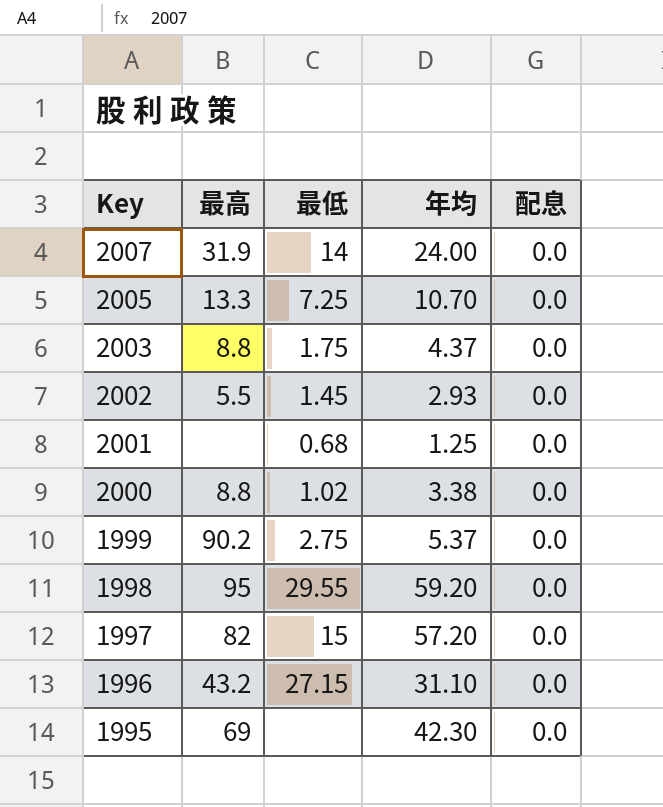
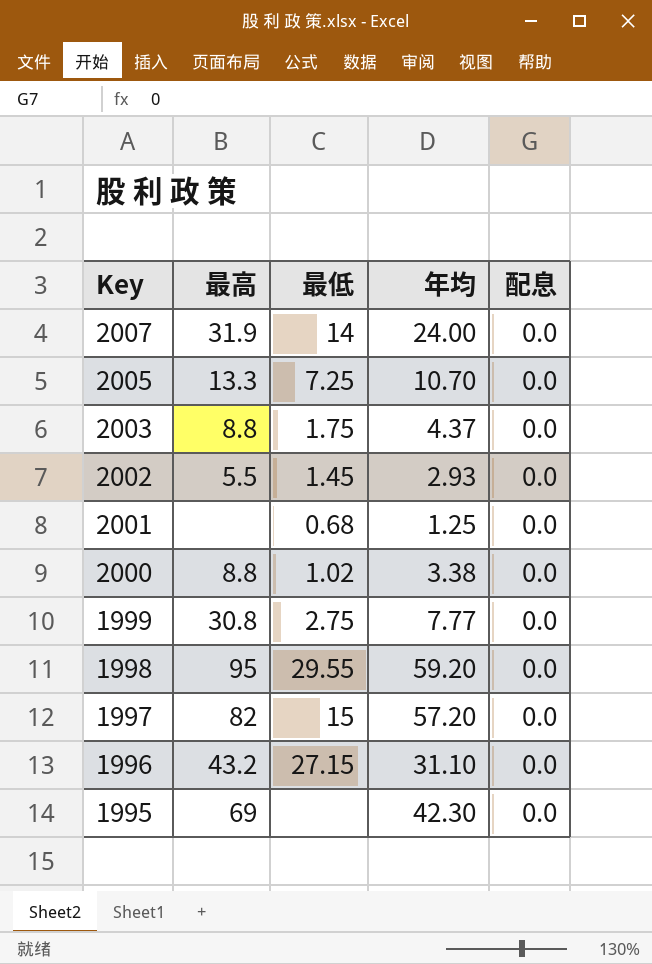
1999 | 最高: 90.2 -> 30.8
1999 | 年均: 5.37 -> 7.77

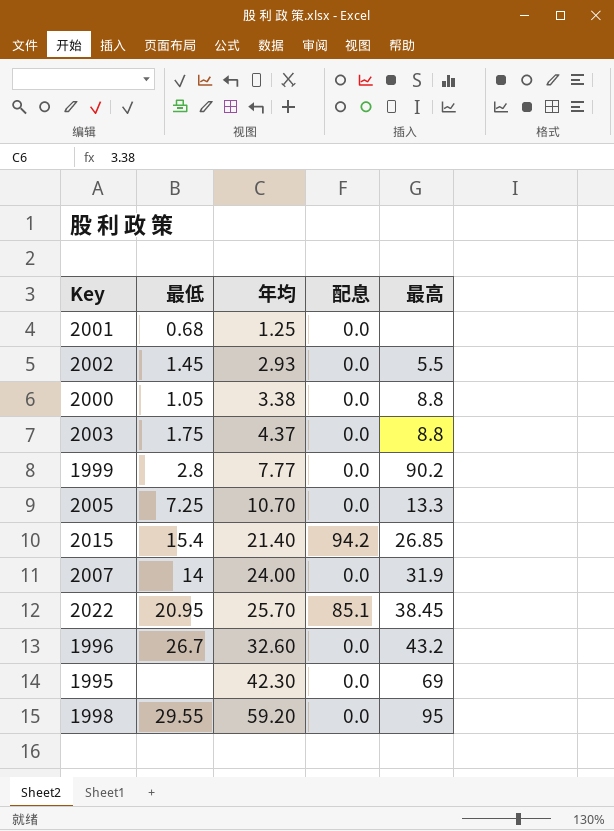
row order: Key descending -> 年均 ascending
column 最高 | position: 2 -> 5
row 1997: 82 | 15 | 57.20 | 0.0 -> none
2000 | 最低: 1.02 -> 1.05
1999 | 最低: 2.75 -> 2.8
1999 | 最高: 30.8 -> 90.2
row 2015: none -> 15.4 | 21.40 | 94.2 | 26.85
row 2022: none -> 20.95 | 25.70 | 85.1 | 38.45
1996 | 最低: 27.15 -> 26.7
1996 | 年均: 31.10 -> 32.60

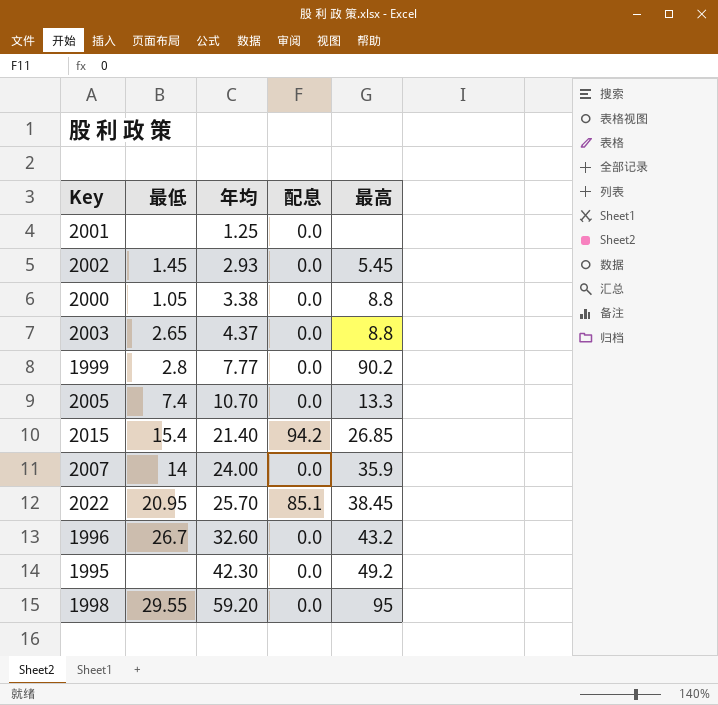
2001 | 最低: 0.68 -> none
2002 | 最高: 5.5 -> 5.45
2003 | 最低: 1.75 -> 2.65
2005 | 最低: 7.25 -> 7.4
2007 | 最高: 31.9 -> 35.9
1995 | 最高: 69 -> 49.2

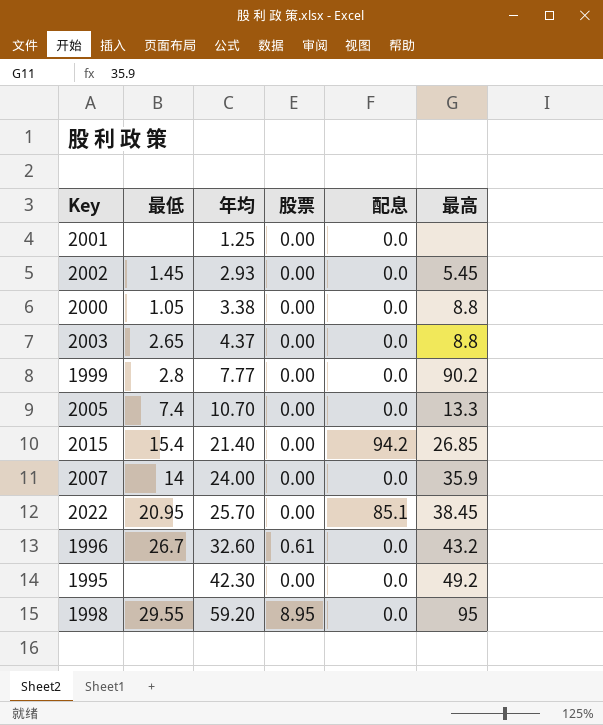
column 股票 | position: none -> 4

